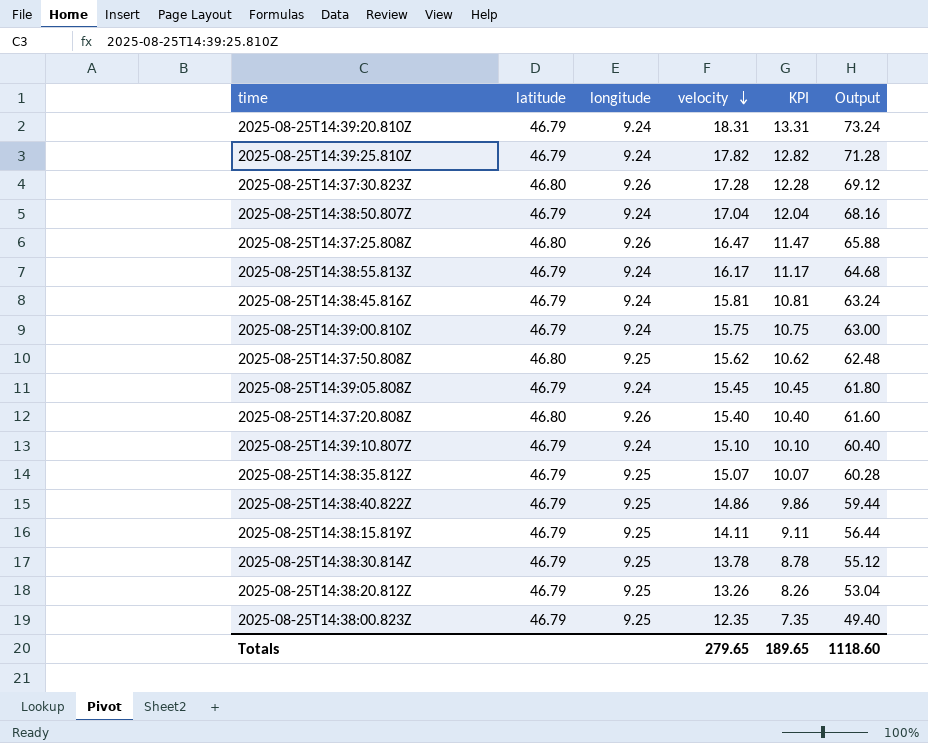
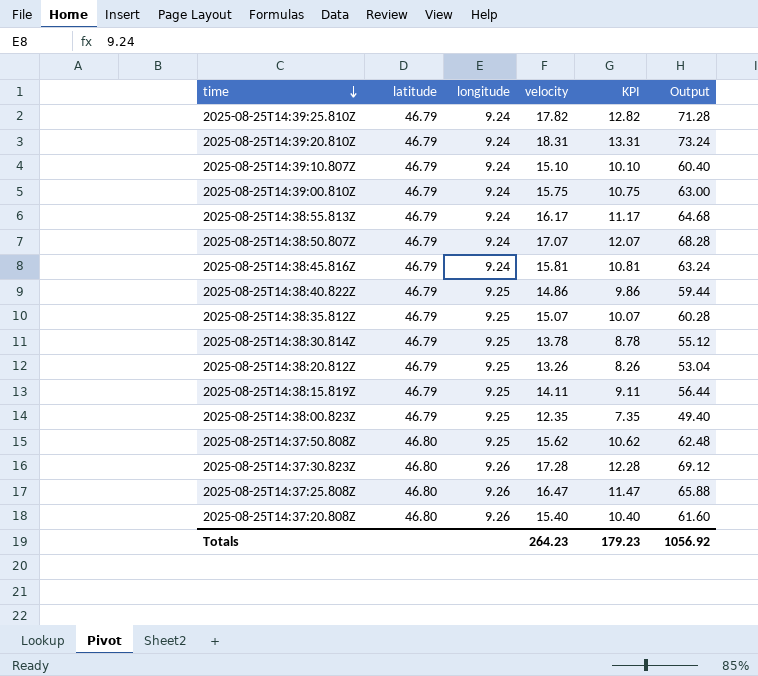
row order: velocity descending -> time descending
row 2025-08-25T14:39:05.808Z: 46.79 | 9.24 | 15.45 | 10.45 | 61.80 -> none
2025-08-25T14:38:50.807Z | velocity: 17.04 -> 17.07
2025-08-25T14:38:50.807Z | KPI: 12.04 -> 12.07
2025-08-25T14:38:50.807Z | Output: 68.16 -> 68.28
Totals | velocity: 279.65 -> 264.23
Totals | KPI: 189.65 -> 179.23
Totals | Output: 1118.60 -> 1056.92

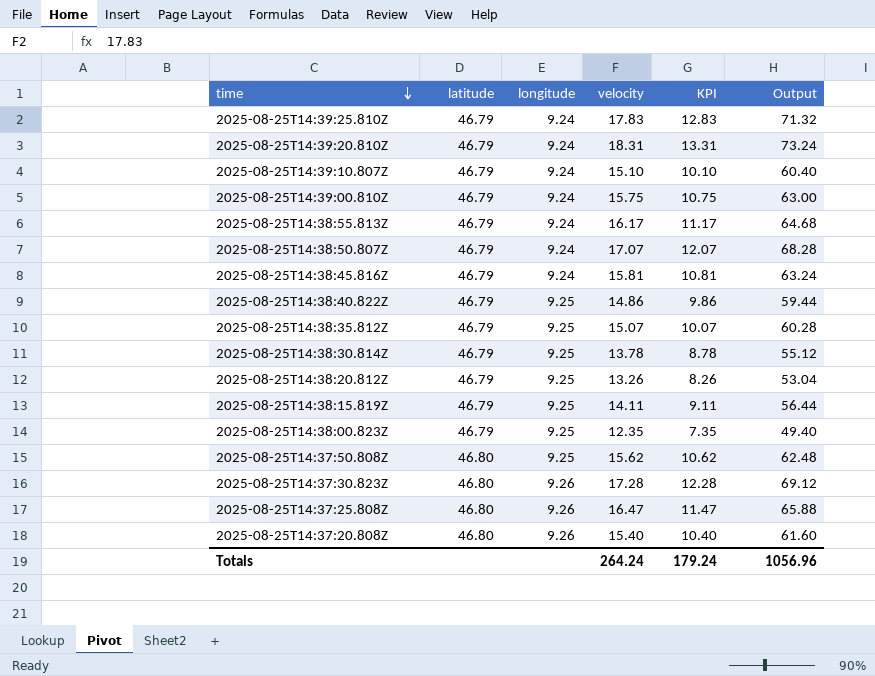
2025-08-25T14:39:25.810Z | velocity: 17.82 -> 17.83
2025-08-25T14:39:25.810Z | KPI: 12.82 -> 12.83
2025-08-25T14:39:25.810Z | Output: 71.28 -> 71.32
Totals | velocity: 264.23 -> 264.24
Totals | KPI: 179.23 -> 179.24
Totals | Output: 1056.92 -> 1056.96

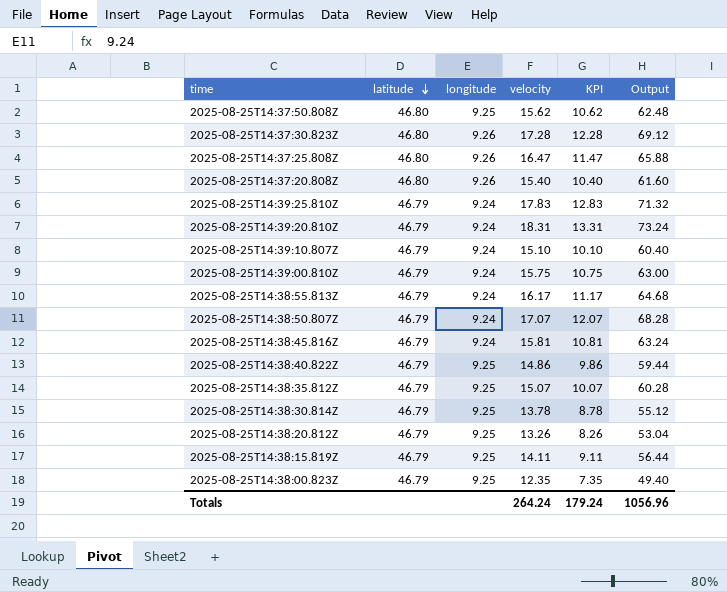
row order: time descending -> latitude descending

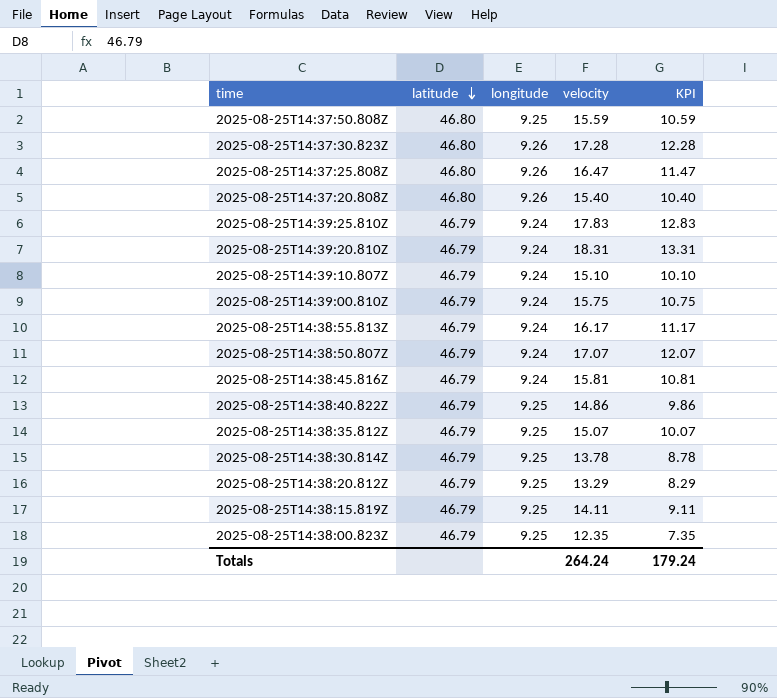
column Output | formula: [velocity] * 4 -> none
2025-08-25T14:37:50.808Z | velocity: 15.62 -> 15.59
2025-08-25T14:37:50.808Z | KPI: 10.62 -> 10.59
2025-08-25T14:38:20.812Z | velocity: 13.26 -> 13.29
2025-08-25T14:38:20.812Z | KPI: 8.26 -> 8.29

